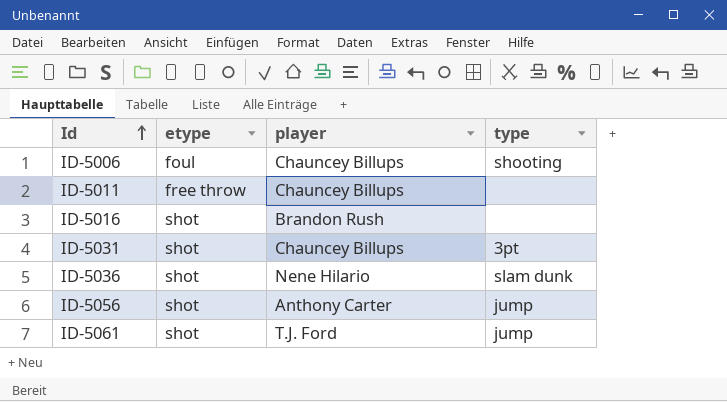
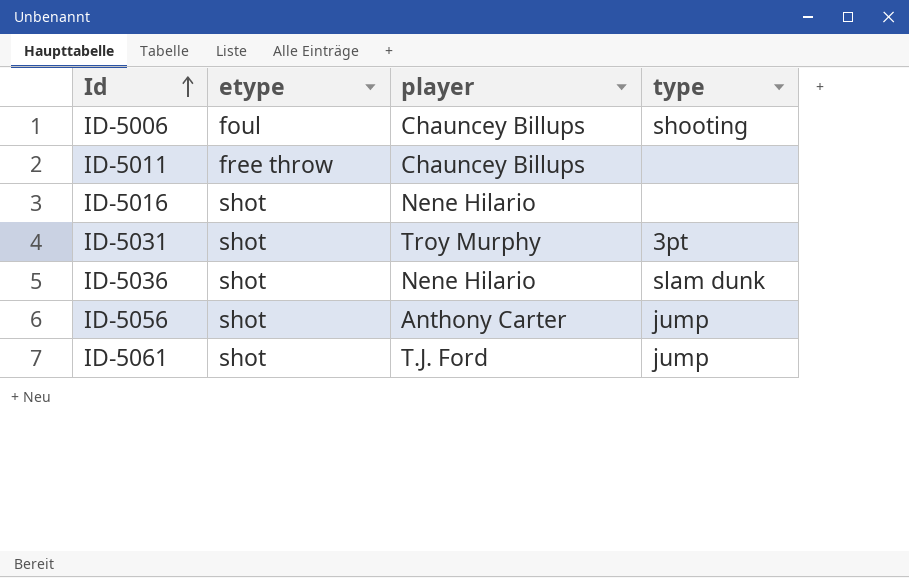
ID-5016 | player: Brandon Rush -> Nene Hilario
ID-5031 | player: Chauncey Billups -> Troy Murphy

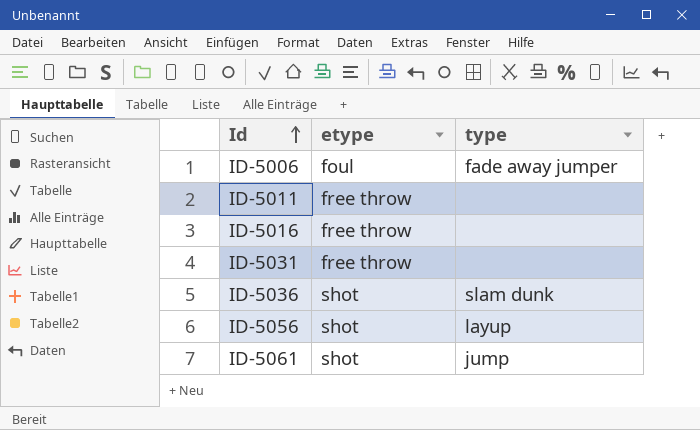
column player | position: 3 -> none
ID-5006 | type: shooting -> fade away jumper
ID-5016 | etype: shot -> free throw
ID-5031 | etype: shot -> free throw
ID-5031 | type: 3pt -> none
ID-5056 | type: jump -> layup

